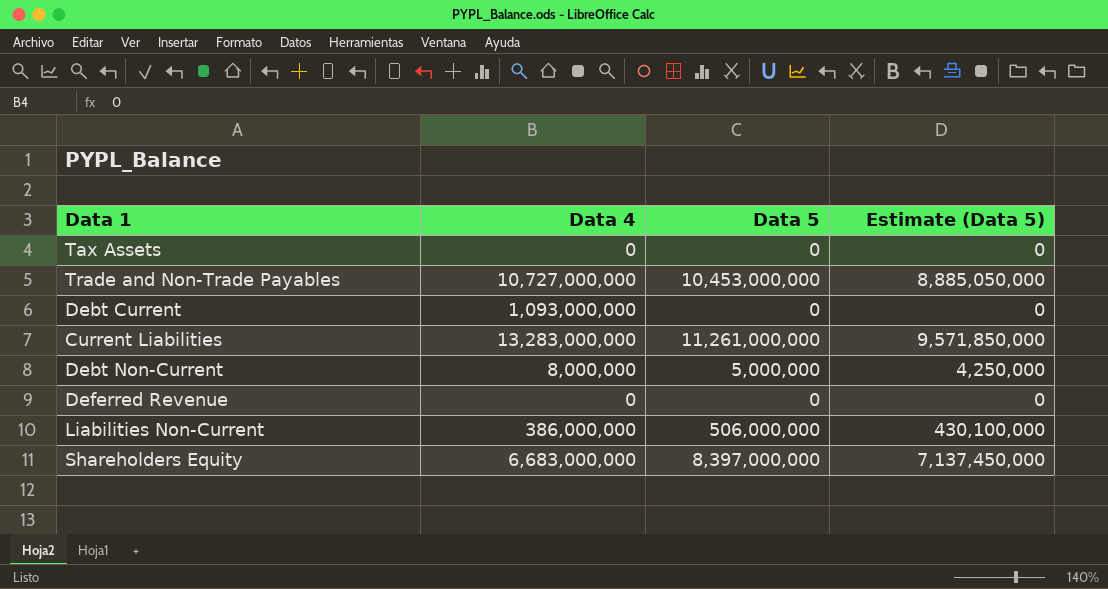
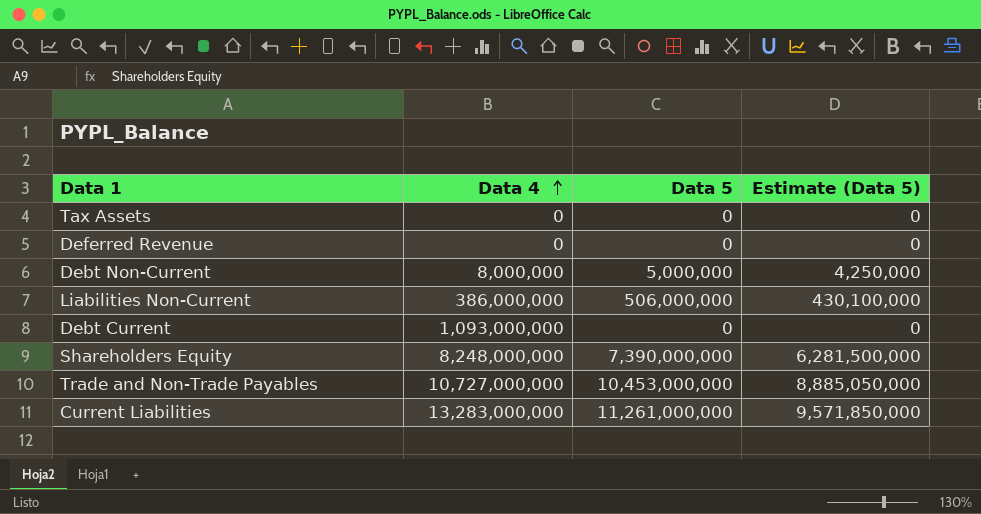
row order: none -> Data 4 ascending
Shareholders Equity | Data 4: 6,683,000,000 -> 8,248,000,000
Shareholders Equity | Data 5: 8,397,000,000 -> 7,390,000,000
Shareholders Equity | Estimate (Data 5): 7,137,450,000 -> 6,281,500,000

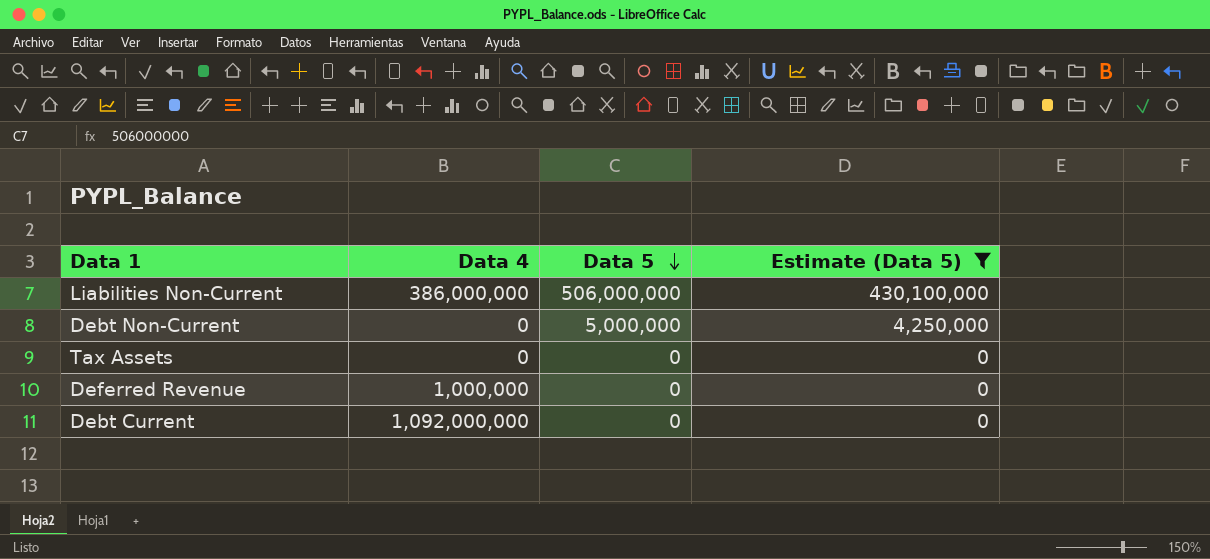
filter: none -> Estimate (Data 5) <= 430,100,000
row order: Data 4 ascending -> Data 5 descending
Debt Non-Current | Data 4: 8,000,000 -> 0
Deferred Revenue | Data 4: 0 -> 1,000,000
Debt Current | Data 4: 1,093,000,000 -> 1,092,000,000

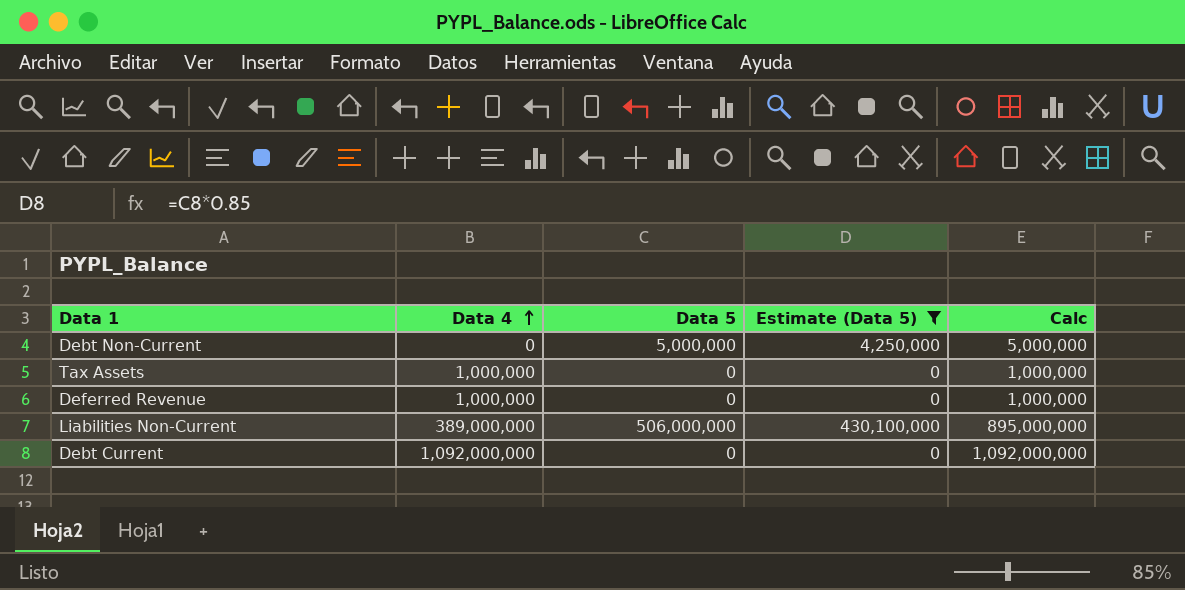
row order: Data 5 descending -> Data 4 ascending
column Calc | formula: none -> [Data 4] + [Data 5]
Tax Assets | Data 4: 0 -> 1,000,000
Liabilities Non-Current | Data 4: 386,000,000 -> 389,000,000

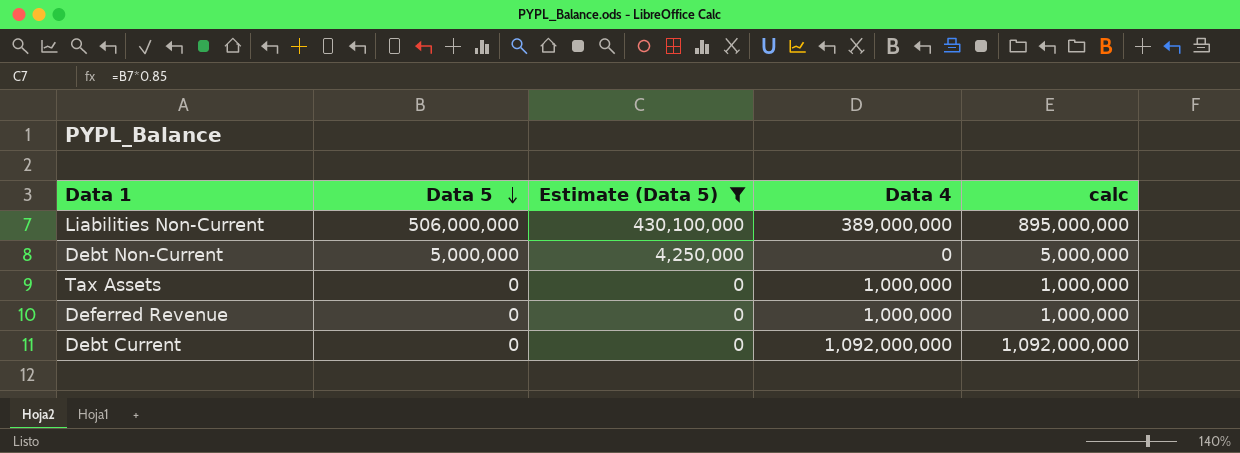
row order: Data 4 ascending -> Data 5 descending
column Data 4 | position: 2 -> 4
column name: Calc -> calc

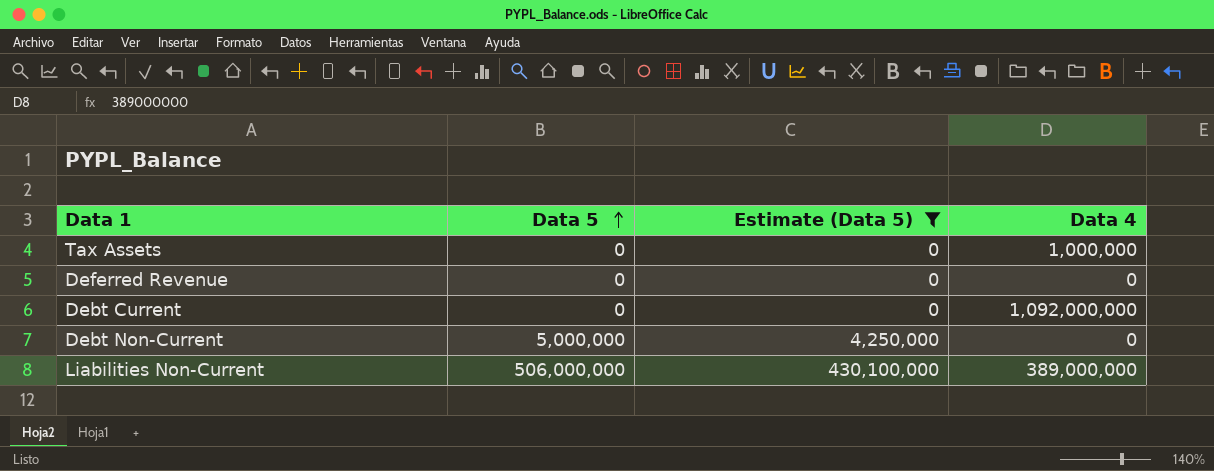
row order: Data 5 descending -> Data 5 ascending
column calc | formula: [Data 5] + [Data 4] -> none
Deferred Revenue | Data 4: 1,000,000 -> 0

